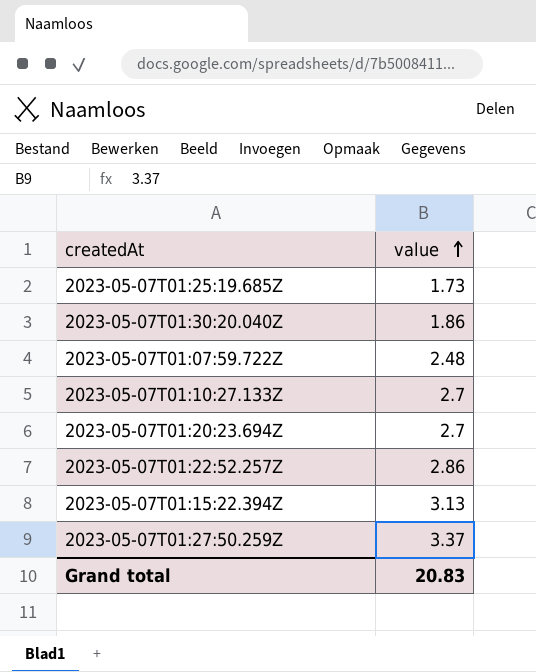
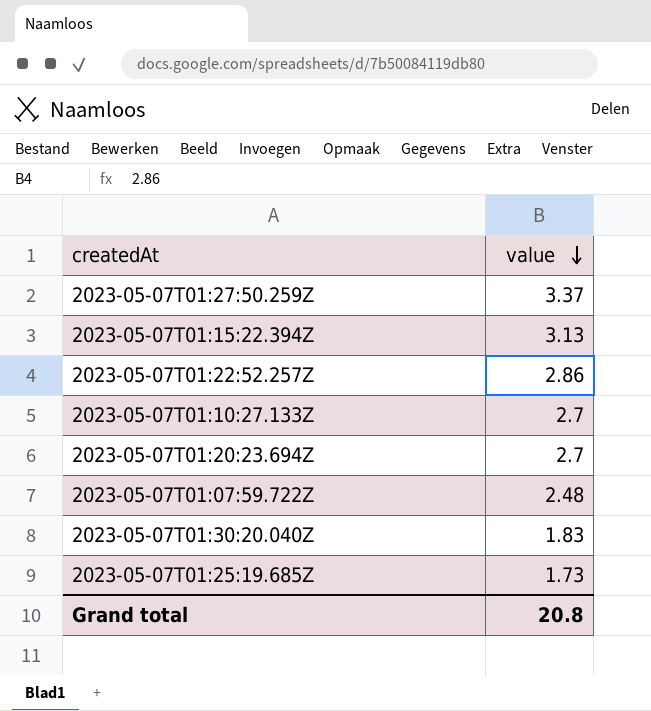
row order: value ascending -> value descending
2023-05-07T01:30:20.040Z | value: 1.86 -> 1.83
Grand total | value: 20.83 -> 20.8

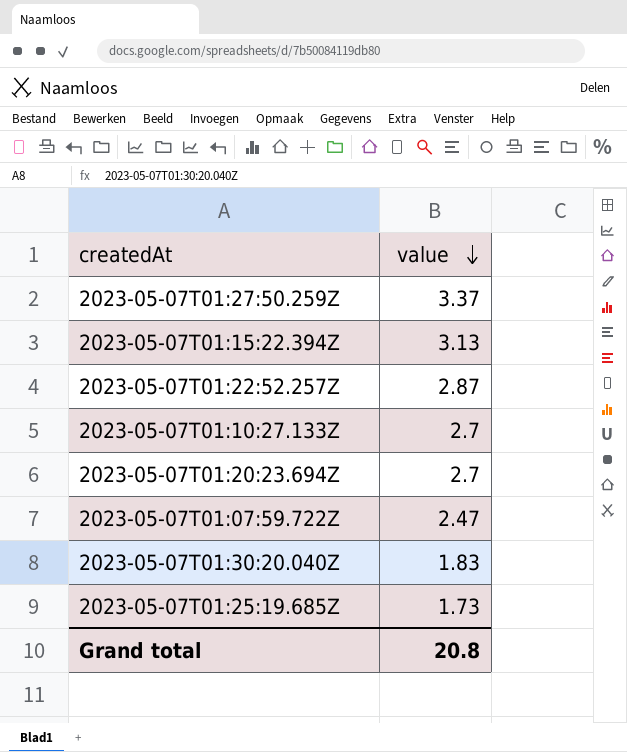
2023-05-07T01:22:52.257Z | value: 2.86 -> 2.87
2023-05-07T01:07:59.722Z | value: 2.48 -> 2.47

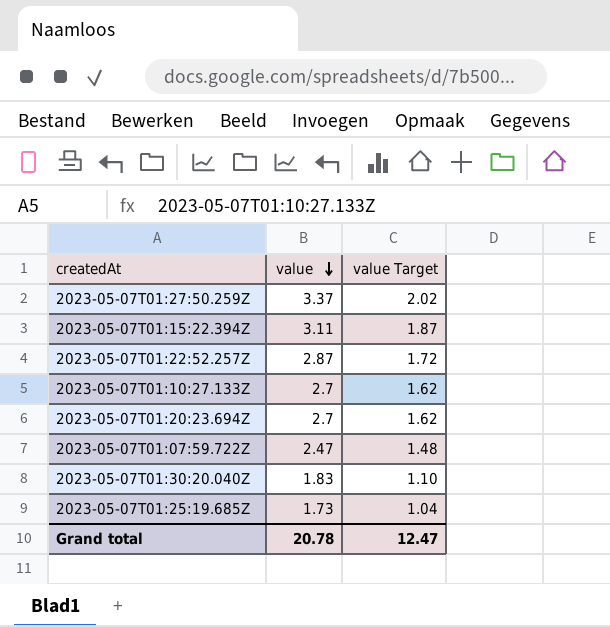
column value Target | formula: none -> [value] * 0.6
2023-05-07T01:15:22.394Z | value: 3.13 -> 3.11
Grand total | value: 20.8 -> 20.78

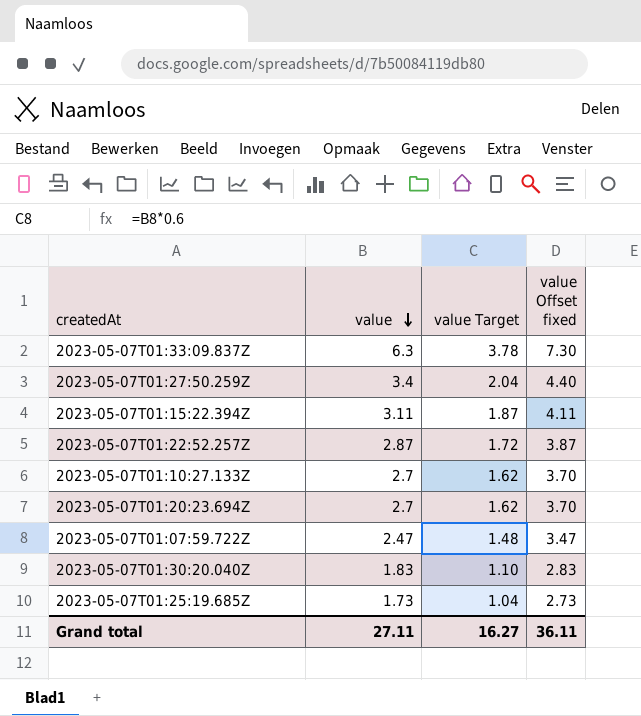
column value Offset fixed | formula: none -> [value] + 1
row 2023-05-07T01:33:09.837Z: none -> 6.3 | 3.78 | 7.30
2023-05-07T01:27:50.259Z | value: 3.37 -> 3.4
2023-05-07T01:27:50.259Z | value Target: 2.02 -> 2.04
Grand total | value: 20.78 -> 27.11
Grand total | value Target: 12.47 -> 16.27

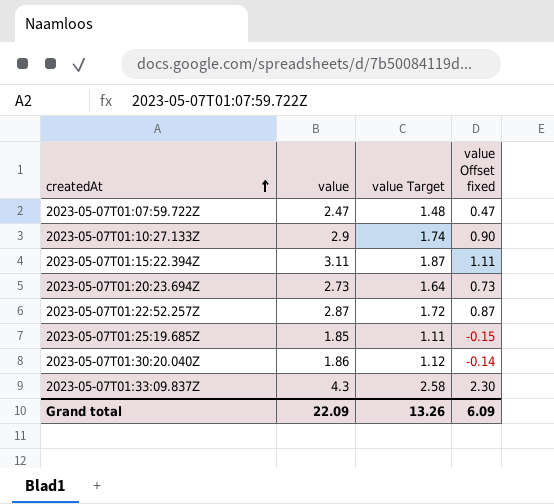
row order: value descending -> createdAt ascending
column value Offset fixed | formula: [value] + 1 -> [value] - 2
row 2023-05-07T01:27:50.259Z: 3.4 | 2.04 | 4.40 -> none
2023-05-07T01:10:27.133Z | value: 2.7 -> 2.9
2023-05-07T01:10:27.133Z | value Target: 1.62 -> 1.74
2023-05-07T01:20:23.694Z | value: 2.7 -> 2.73
2023-05-07T01:20:23.694Z | value Target: 1.62 -> 1.64
2023-05-07T01:25:19.685Z | value: 1.73 -> 1.85
2023-05-07T01:25:19.685Z | value Target: 1.04 -> 1.11
2023-05-07T01:30:20.040Z | value: 1.83 -> 1.86
2023-05-07T01:30:20.040Z | value Target: 1.10 -> 1.12
2023-05-07T01:33:09.837Z | value: 6.3 -> 4.3
2023-05-07T01:33:09.837Z | value Target: 3.78 -> 2.58
Grand total | value: 27.11 -> 22.09
Grand total | value Target: 16.27 -> 13.26
Grand total | value Offset fixed: 36.11 -> 6.09

